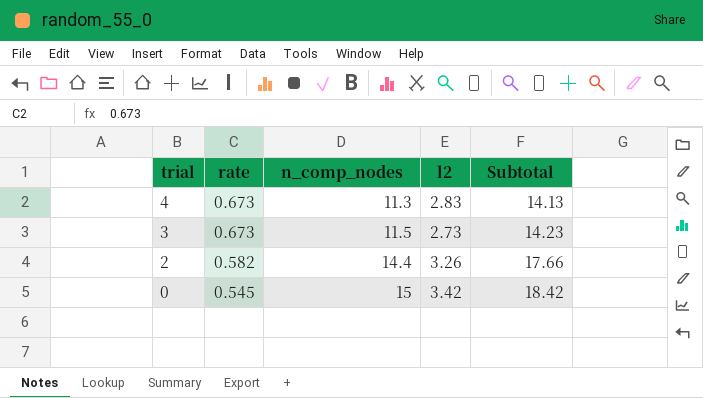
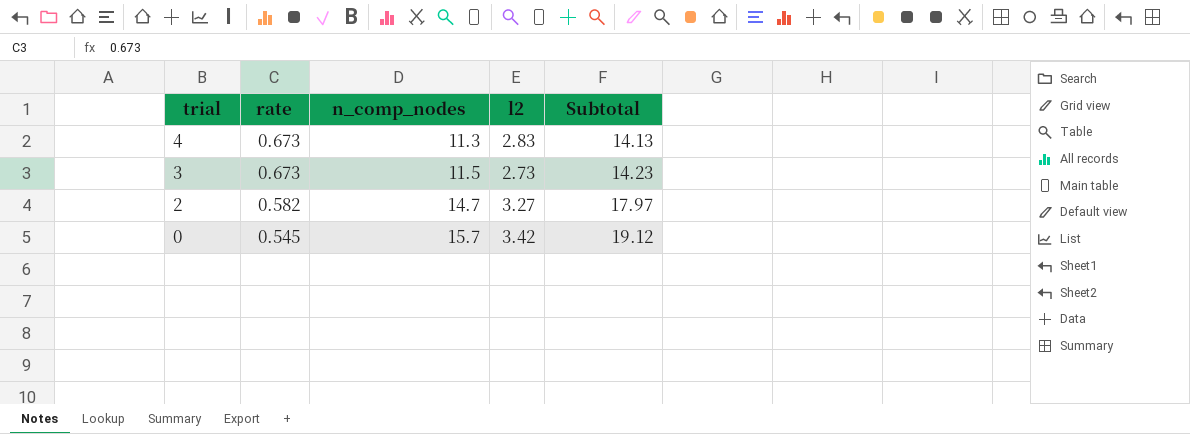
2 | n_comp_nodes: 14.4 -> 14.7
2 | l2: 3.26 -> 3.27
2 | Subtotal: 17.66 -> 17.97
0 | n_comp_nodes: 15 -> 15.7
0 | Subtotal: 18.42 -> 19.12

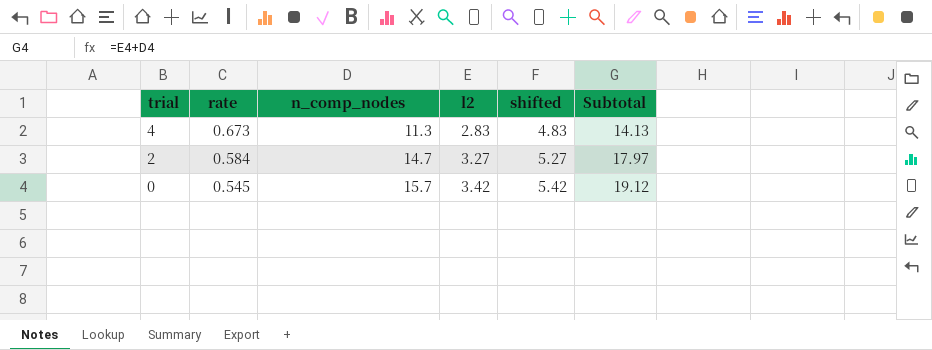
column shifted | formula: none -> [l2] + 2
row 3: 0.673 | 11.5 | 2.73 | 14.23 -> none
2 | rate: 0.582 -> 0.584

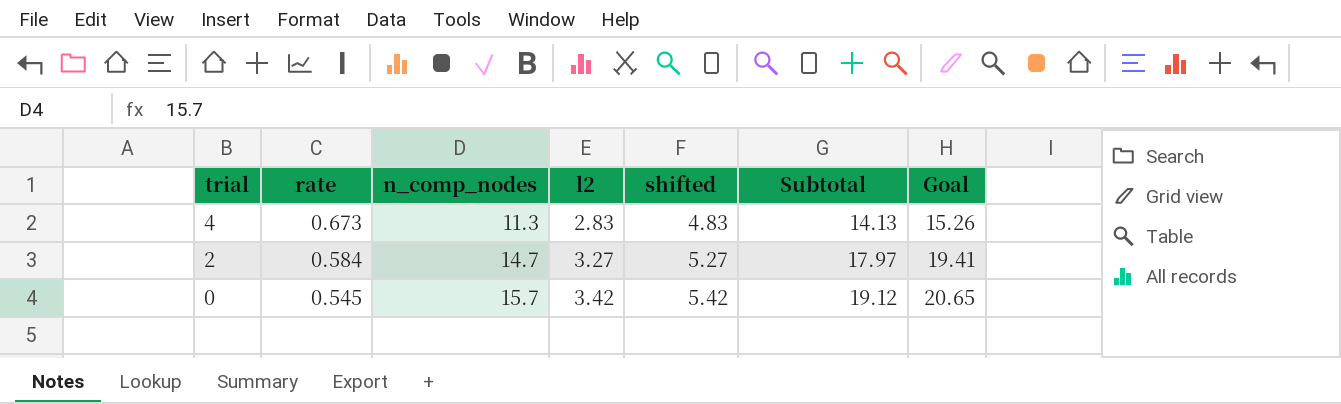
column Goal | formula: none -> [Subtotal] * 1.08

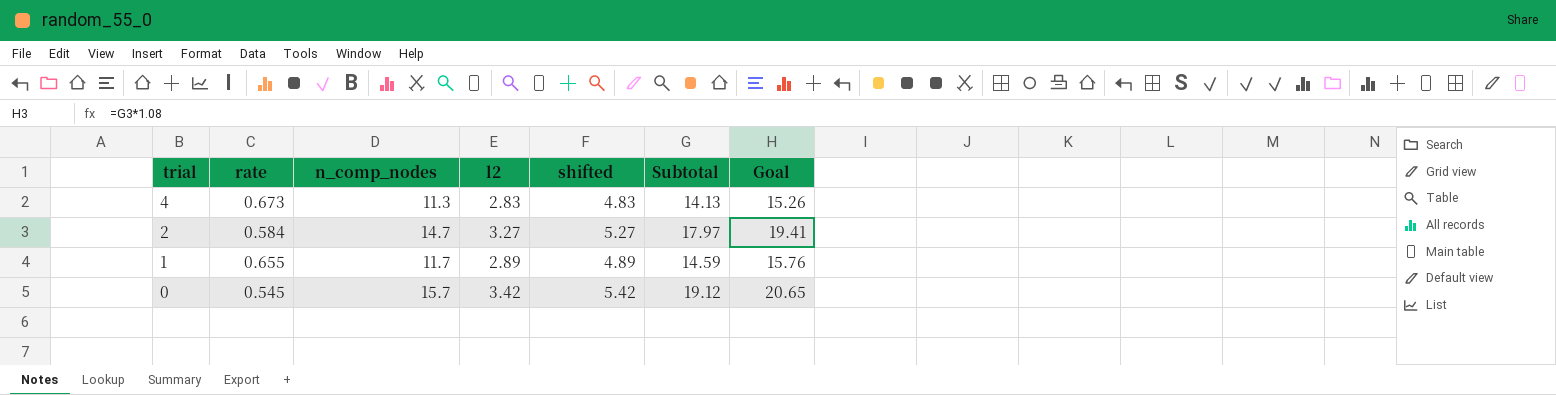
row 1: none -> 0.655 | 11.7 | 2.89 | 4.89 | 14.59 | 15.76

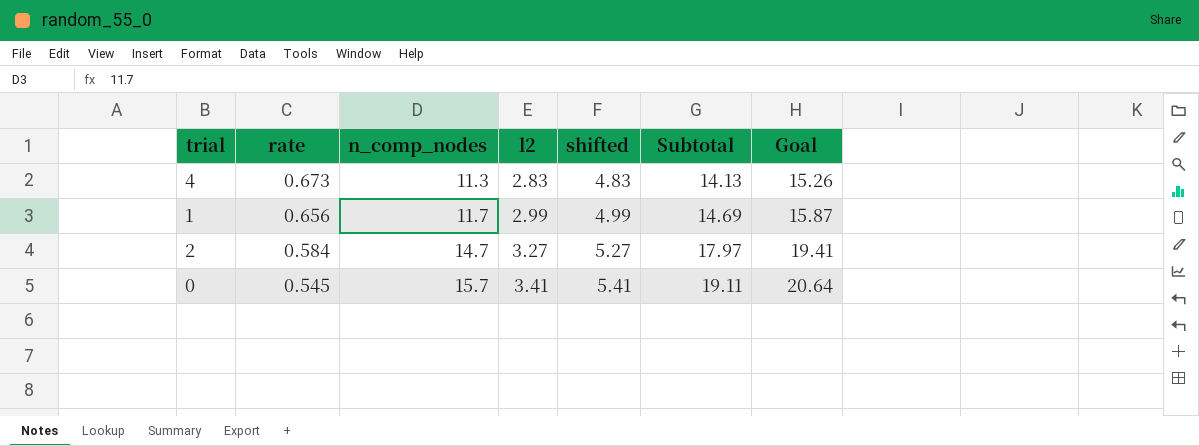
row order: trial descending -> rate descending
1 | rate: 0.655 -> 0.656
1 | l2: 2.89 -> 2.99
1 | shifted: 4.89 -> 4.99
1 | Subtotal: 14.59 -> 14.69
1 | Goal: 15.76 -> 15.87
0 | l2: 3.42 -> 3.41
0 | shifted: 5.42 -> 5.41
0 | Subtotal: 19.12 -> 19.11
0 | Goal: 20.65 -> 20.64

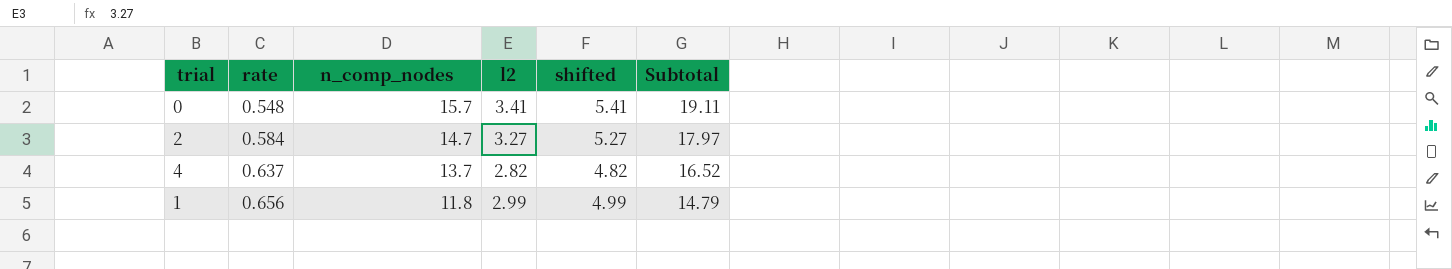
row order: rate descending -> rate ascending
column Goal | formula: [Subtotal] * 1.08 -> none
0 | rate: 0.545 -> 0.548
4 | rate: 0.673 -> 0.637
4 | n_comp_nodes: 11.3 -> 13.7
4 | l2: 2.83 -> 2.82
4 | shifted: 4.83 -> 4.82
4 | Subtotal: 14.13 -> 16.52
1 | n_comp_nodes: 11.7 -> 11.8
1 | Subtotal: 14.69 -> 14.79

